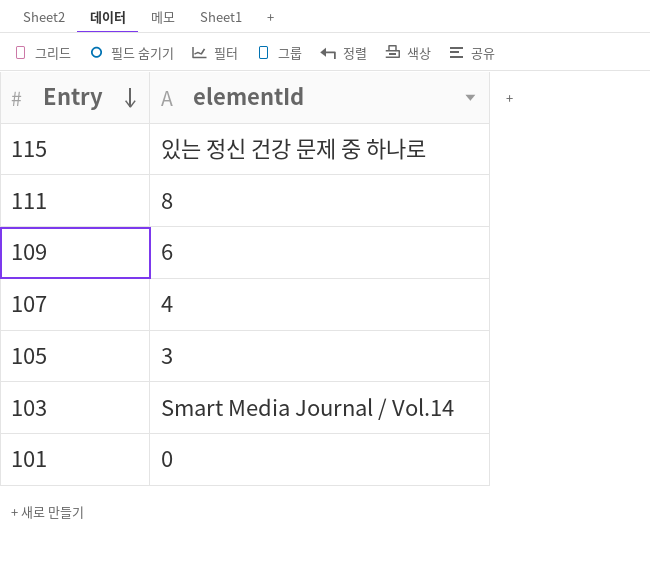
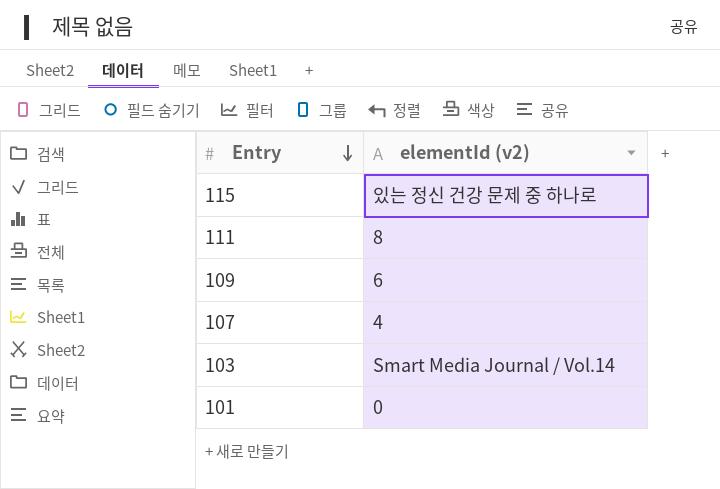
column name: elementId -> elementId (v2)
row 105: 3 -> none

